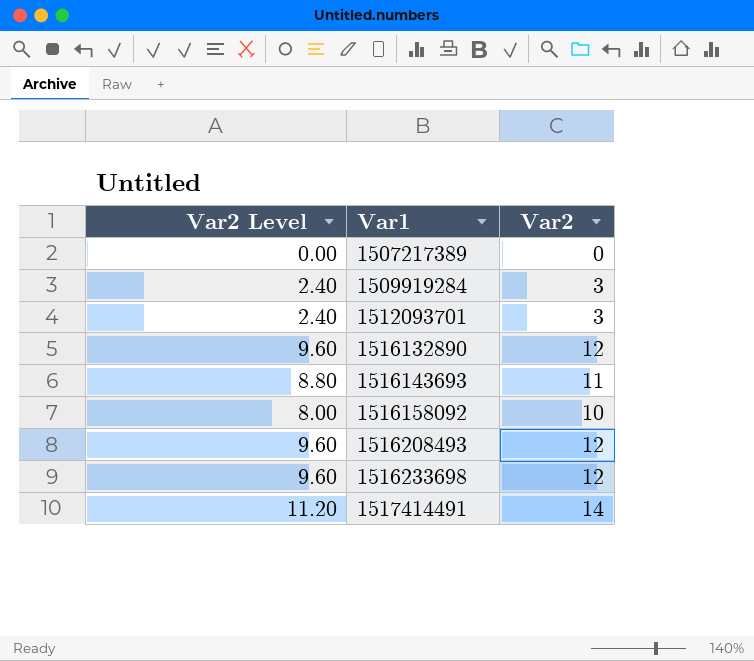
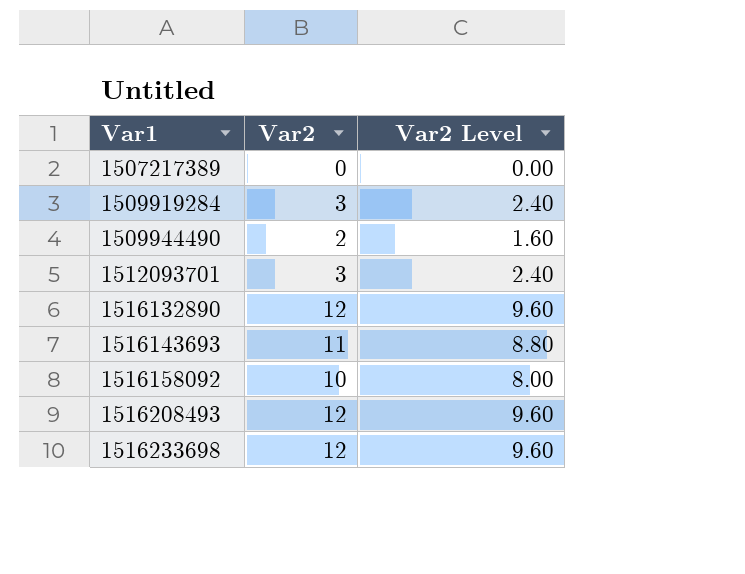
column Var2 Level | position: 1 -> 3
row 1517414491: 11.20 | 14 -> none
row 1509944490: none -> 2 | 1.60

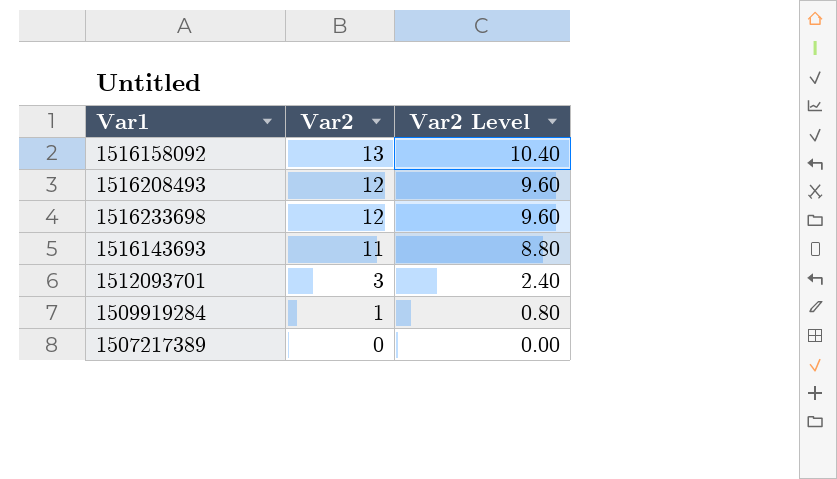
row order: Var1 ascending -> Var2 descending
row 1509944490: 2 | 1.60 -> none
row 1516132890: 12 | 9.60 -> none
1516158092 | Var2: 10 -> 13
1516158092 | Var2 Level: 8.00 -> 10.40
1509919284 | Var2: 3 -> 1
1509919284 | Var2 Level: 2.40 -> 0.80

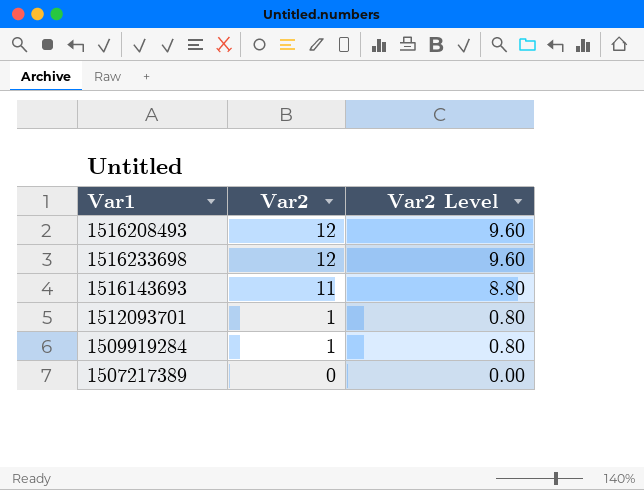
row 1516158092: 13 | 10.40 -> none
1512093701 | Var2: 3 -> 1
1512093701 | Var2 Level: 2.40 -> 0.80

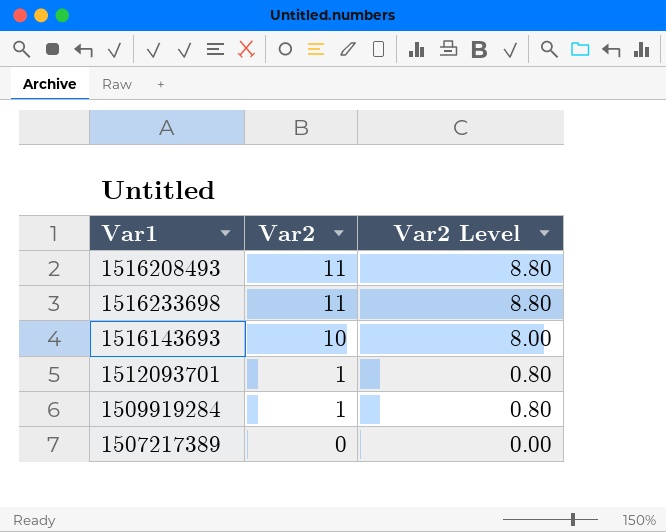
1516208493 | Var2: 12 -> 11
1516208493 | Var2 Level: 9.60 -> 8.80
1516233698 | Var2: 12 -> 11
1516233698 | Var2 Level: 9.60 -> 8.80
1516143693 | Var2: 11 -> 10
1516143693 | Var2 Level: 8.80 -> 8.00

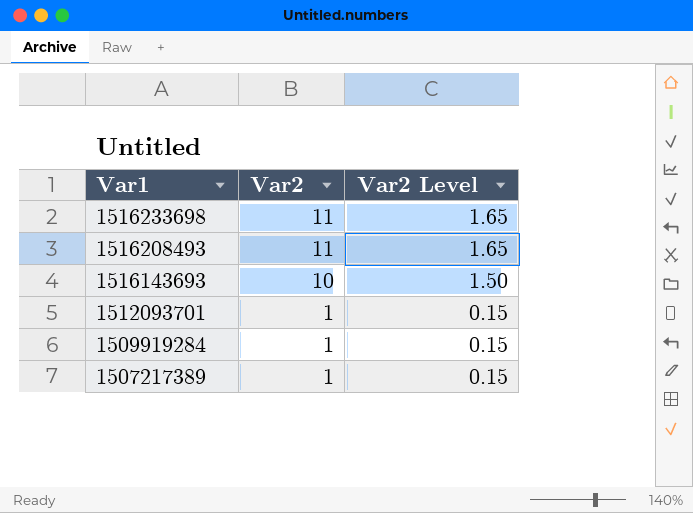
row order: Var2 descending -> Var1 descending
column Var2 Level | formula: [Var2] * 0.8 -> [Var2] * 0.15
1507217389 | Var2: 0 -> 1

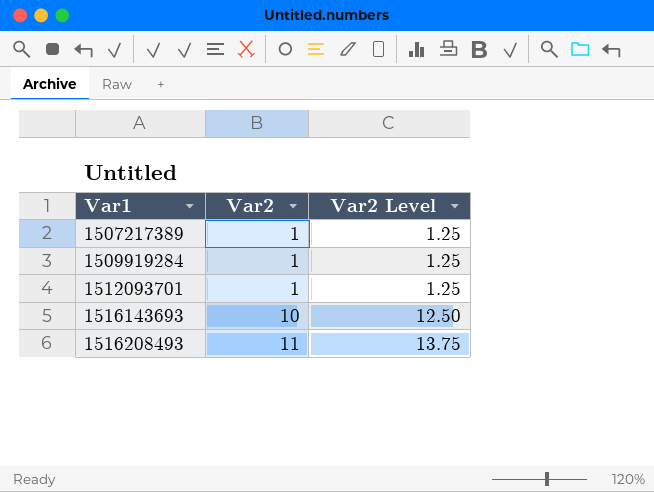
row order: Var1 descending -> Var1 ascending
column Var2 Level | formula: [Var2] * 0.15 -> [Var2] * 1.25
row 1516233698: 11 | 1.65 -> none

